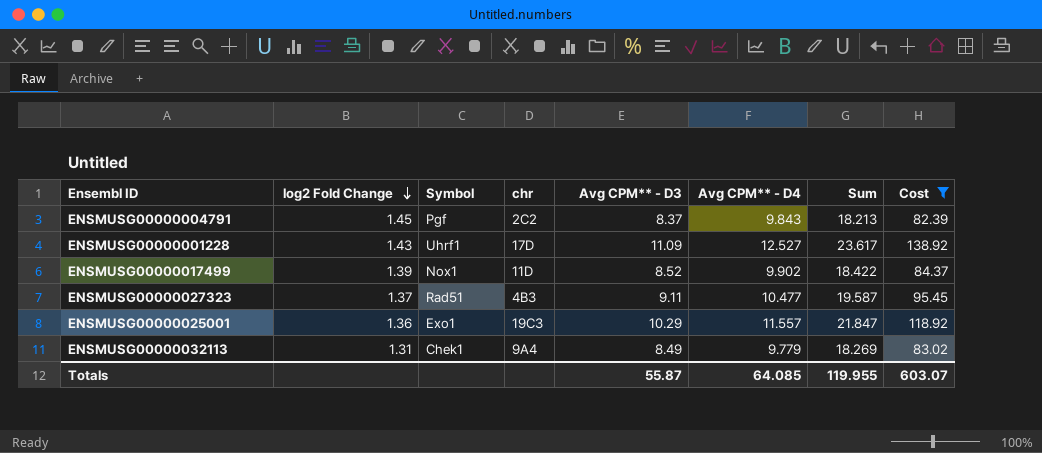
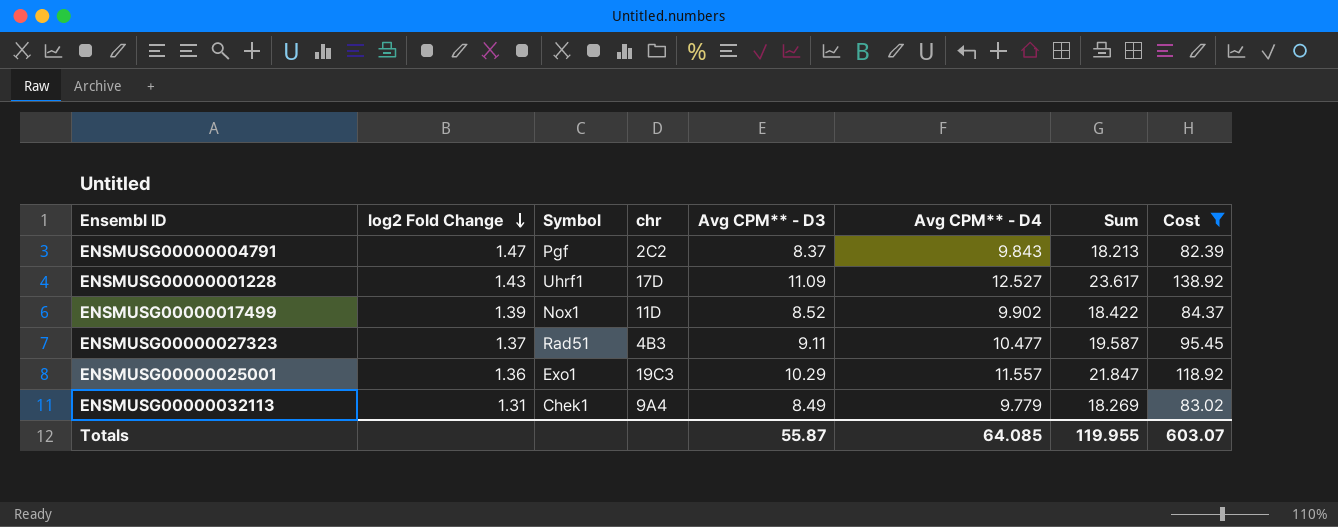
ENSMUSG00000004791 | log2 Fold Change: 1.45 -> 1.47

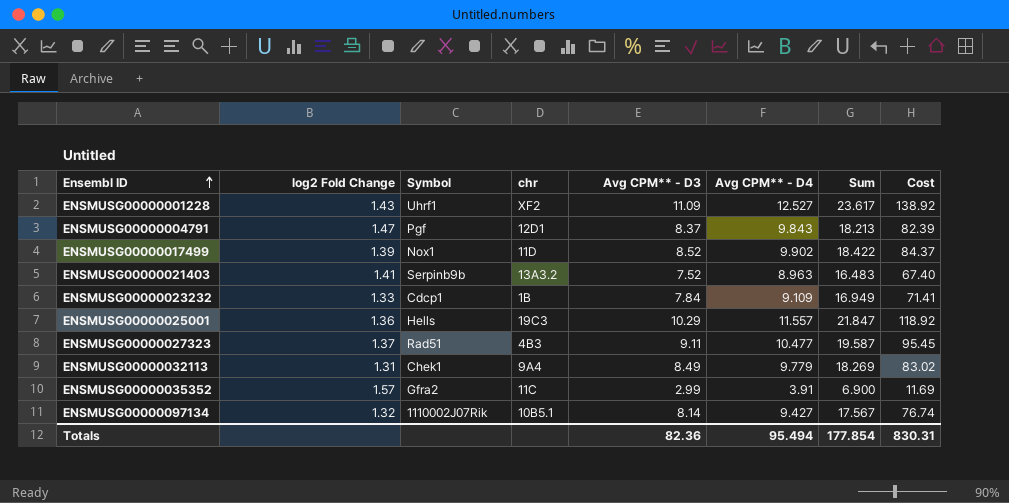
filter: Cost >= 82.39 -> none
row order: log2 Fold Change descending -> Ensembl ID ascending
ENSMUSG00000001228 | chr: 17D -> XF2
ENSMUSG00000004791 | chr: 2C2 -> 12D1
ENSMUSG00000025001 | Symbol: Exo1 -> Hells
Totals | Avg CPM** - D3: 55.87 -> 82.36
Totals | Avg CPM** - D4: 64.085 -> 95.494
Totals | Sum: 119.955 -> 177.854
Totals | Cost: 603.07 -> 830.31

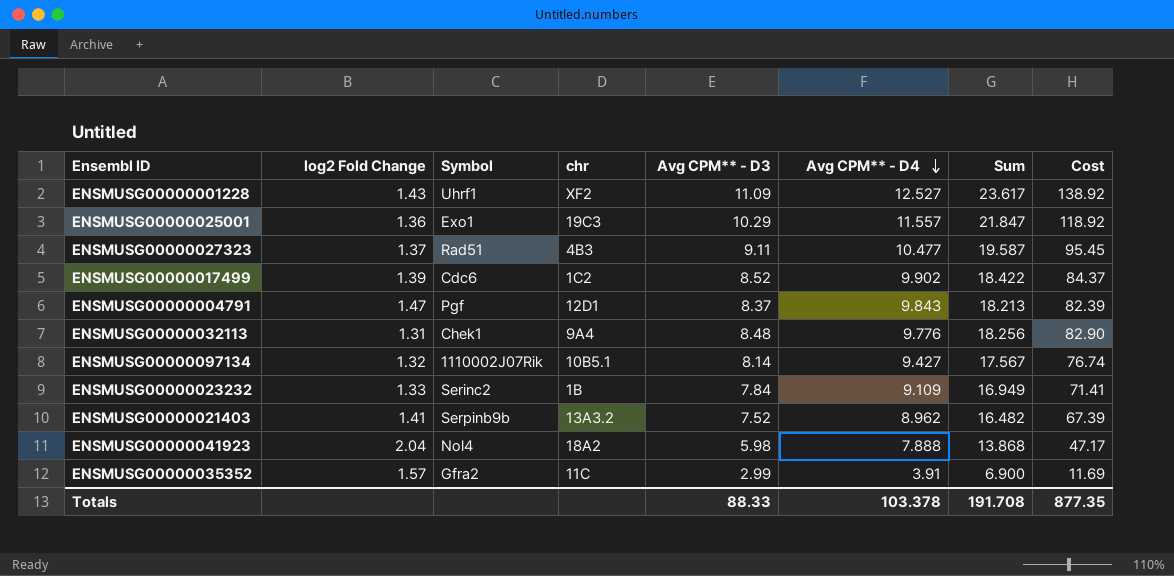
row order: Ensembl ID ascending -> Avg CPM** - D4 descending
ENSMUSG00000025001 | Symbol: Hells -> Exo1
ENSMUSG00000017499 | Symbol: Nox1 -> Cdc6
ENSMUSG00000017499 | chr: 11D -> 1C2
ENSMUSG00000032113 | Avg CPM** - D3: 8.49 -> 8.48
ENSMUSG00000032113 | Avg CPM** - D4: 9.779 -> 9.776
ENSMUSG00000032113 | Sum: 18.269 -> 18.256
ENSMUSG00000032113 | Cost: 83.02 -> 82.90
ENSMUSG00000023232 | Symbol: Cdcp1 -> Serinc2
ENSMUSG00000021403 | Avg CPM** - D4: 8.963 -> 8.962
ENSMUSG00000021403 | Sum: 16.483 -> 16.482
ENSMUSG00000021403 | Cost: 67.40 -> 67.39
row ENSMUSG00000041923: none -> 2.04 | Nol4 | 18A2 | 5.98 | 7.888 | 13.868 | 47.17
Totals | Avg CPM** - D3: 82.36 -> 88.33
Totals | Avg CPM** - D4: 95.494 -> 103.378
Totals | Sum: 177.854 -> 191.708
Totals | Cost: 830.31 -> 877.35

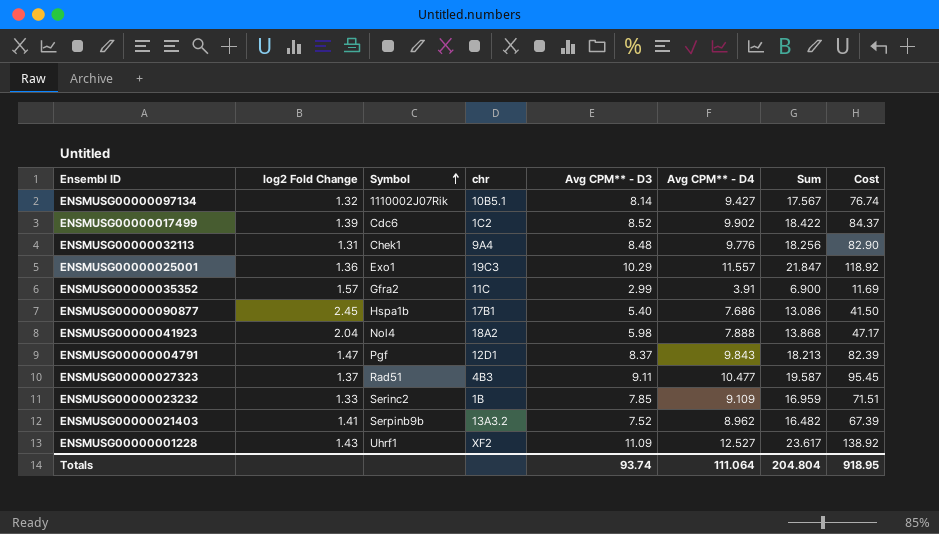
row order: Avg CPM** - D4 descending -> Symbol ascending
row ENSMUSG00000090877: none -> 2.45 | Hspa1b | 17B1 | 5.40 | 7.686 | 13.086 | 41.50
ENSMUSG00000023232 | Avg CPM** - D3: 7.84 -> 7.85
ENSMUSG00000023232 | Sum: 16.949 -> 16.959
ENSMUSG00000023232 | Cost: 71.41 -> 71.51
Totals | Avg CPM** - D3: 88.33 -> 93.74
Totals | Avg CPM** - D4: 103.378 -> 111.064
Totals | Sum: 191.708 -> 204.804
Totals | Cost: 877.35 -> 918.95

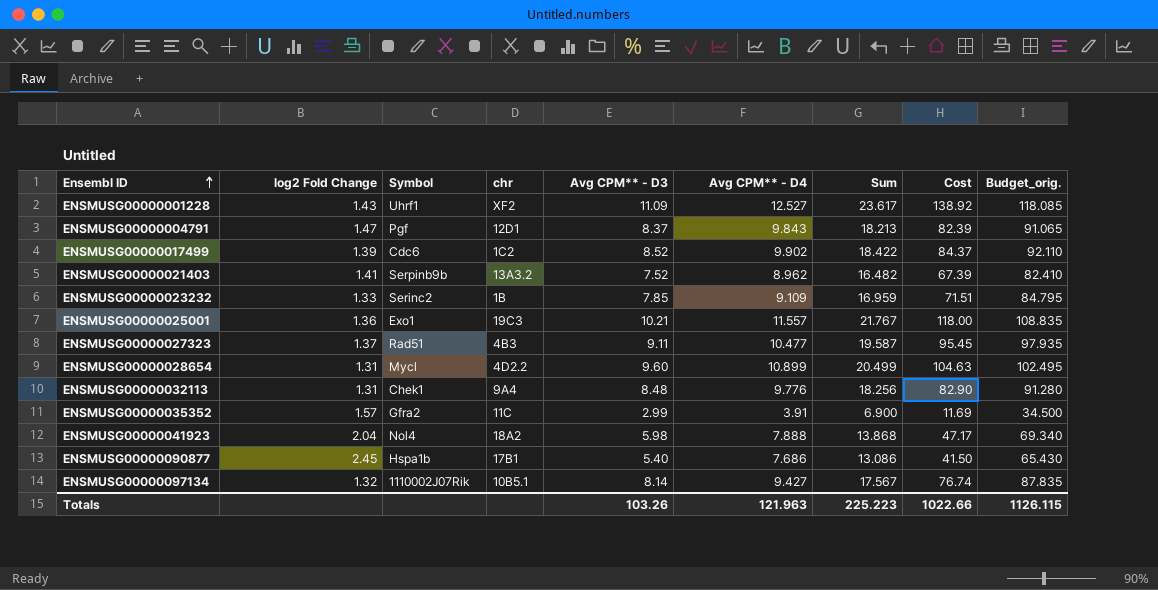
row order: Symbol ascending -> Ensembl ID ascending
column Budget_orig. | formula: none -> [Sum] * 5
ENSMUSG00000025001 | Avg CPM** - D3: 10.29 -> 10.21
ENSMUSG00000025001 | Sum: 21.847 -> 21.767
ENSMUSG00000025001 | Cost: 118.92 -> 118.00
row ENSMUSG00000028654: none -> 1.31 | Mycl | 4D2.2 | 9.60 | 10.899 | 20.499 | 104.63 | 102.495
Totals | Avg CPM** - D3: 93.74 -> 103.26
Totals | Avg CPM** - D4: 111.064 -> 121.963
Totals | Sum: 204.804 -> 225.223
Totals | Cost: 918.95 -> 1022.66

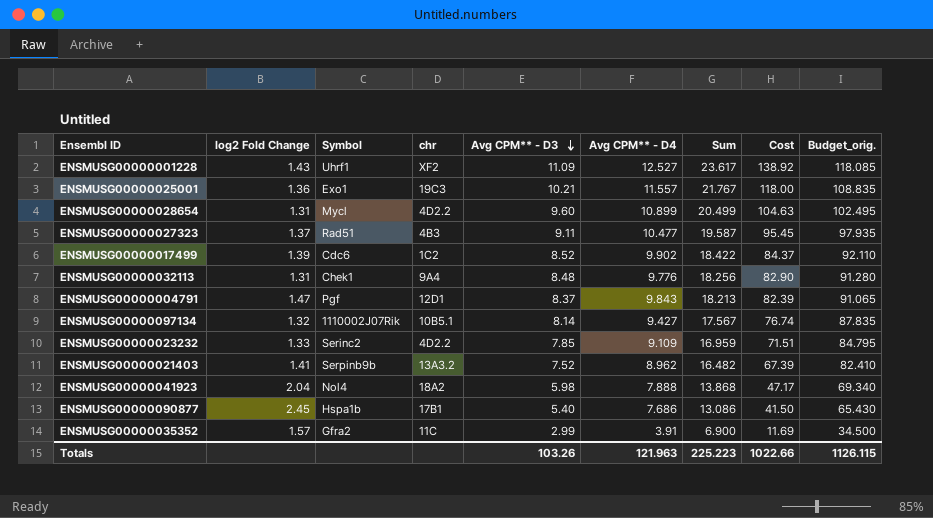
row order: Ensembl ID ascending -> Avg CPM** - D3 descending
ENSMUSG00000023232 | chr: 1B -> 4D2.2

